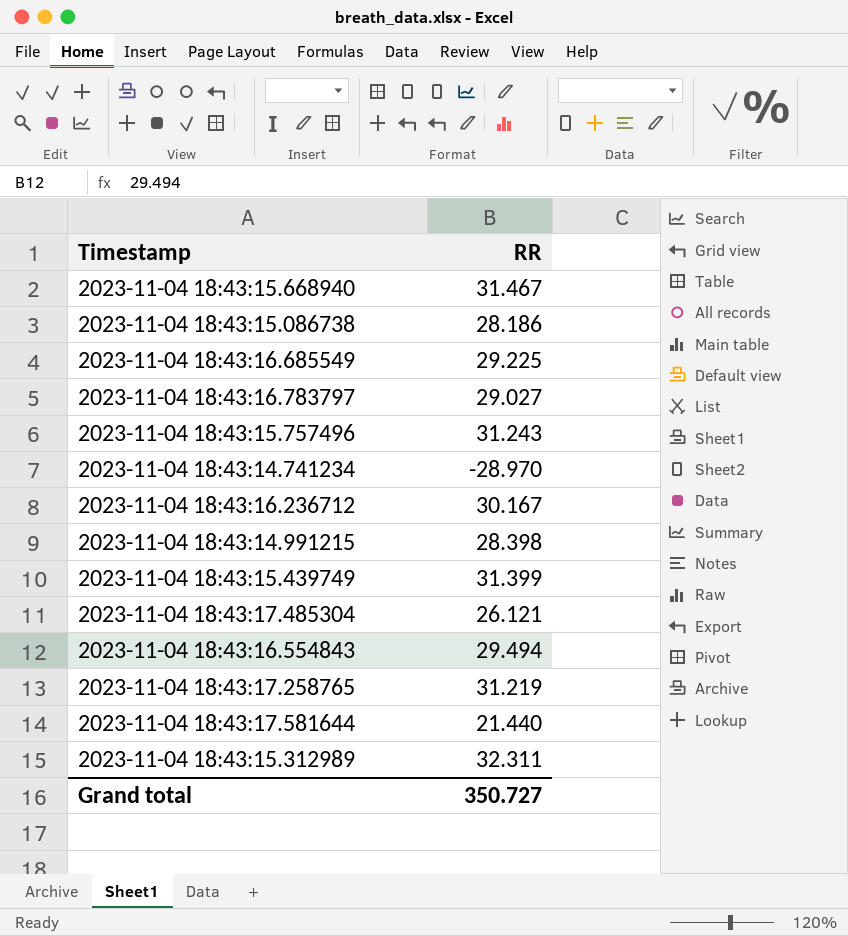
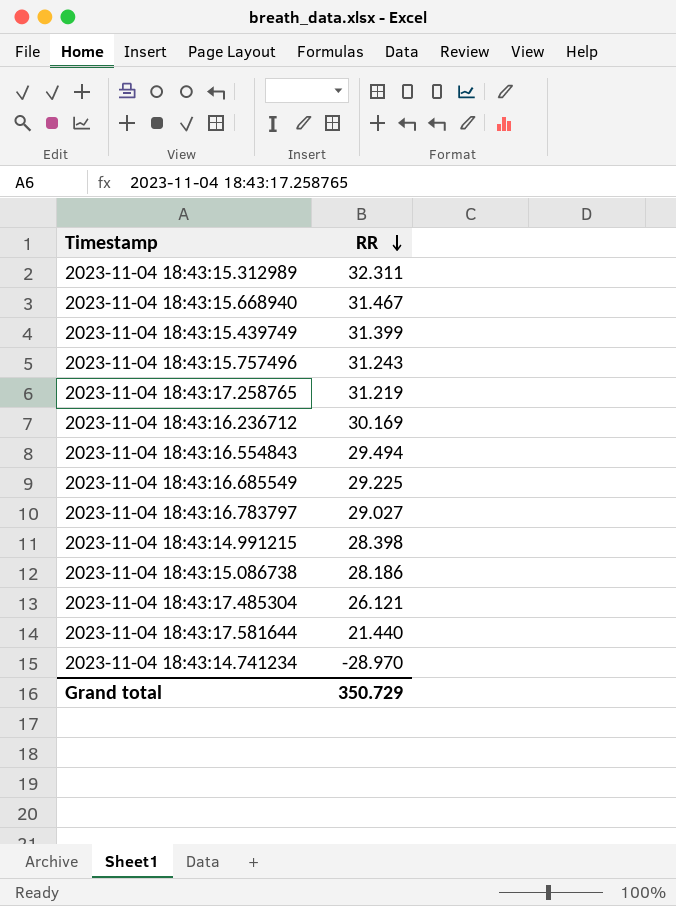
row order: none -> RR descending
2023-11-04 18:43:16.236712 | RR: 30.167 -> 30.169
Grand total | RR: 350.727 -> 350.729

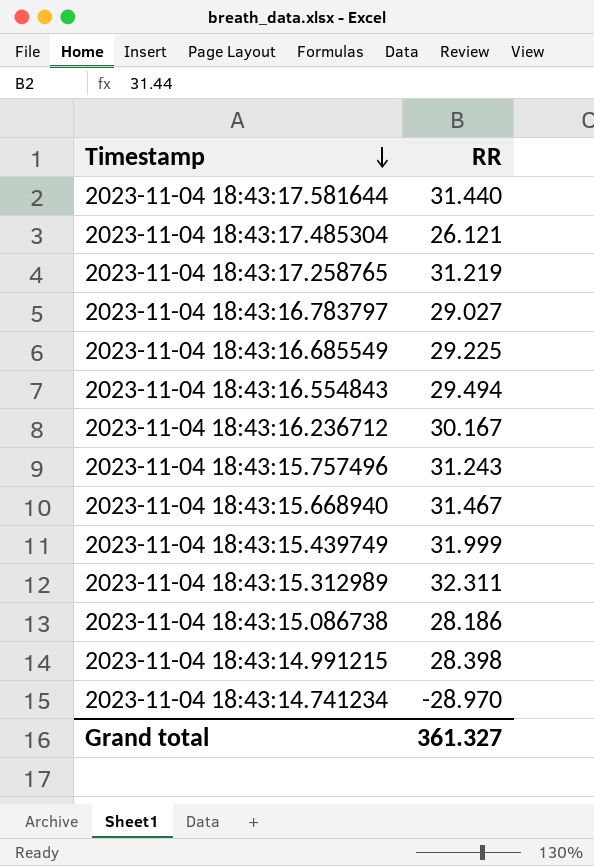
row order: RR descending -> Timestamp descending
2023-11-04 18:43:17.581644 | RR: 21.440 -> 31.440
2023-11-04 18:43:16.236712 | RR: 30.169 -> 30.167
2023-11-04 18:43:15.439749 | RR: 31.399 -> 31.999
Grand total | RR: 350.729 -> 361.327

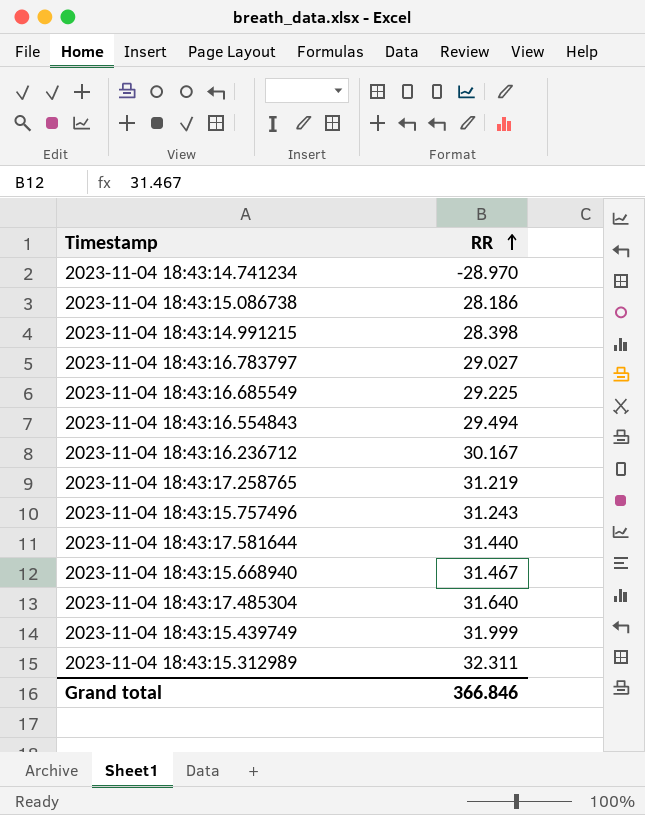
row order: Timestamp descending -> RR ascending
2023-11-04 18:43:17.485304 | RR: 26.121 -> 31.640
Grand total | RR: 361.327 -> 366.846

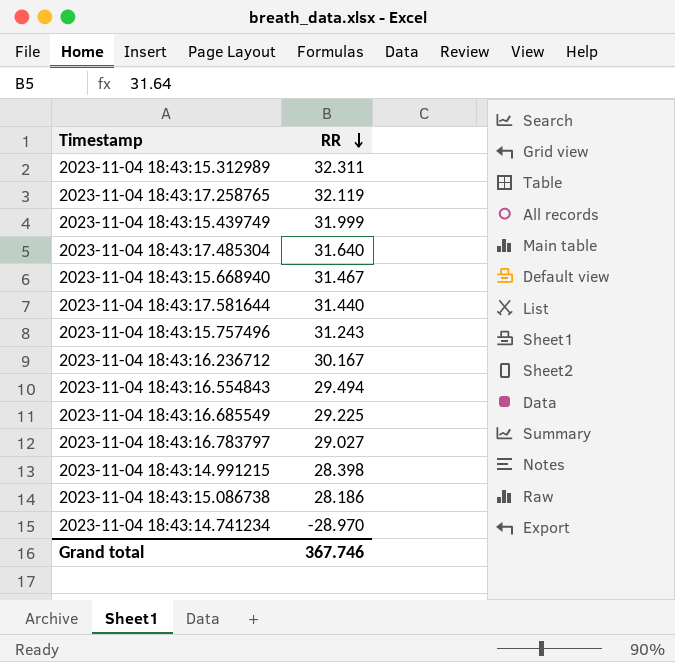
row order: RR ascending -> RR descending
2023-11-04 18:43:17.258765 | RR: 31.219 -> 32.119
Grand total | RR: 366.846 -> 367.746

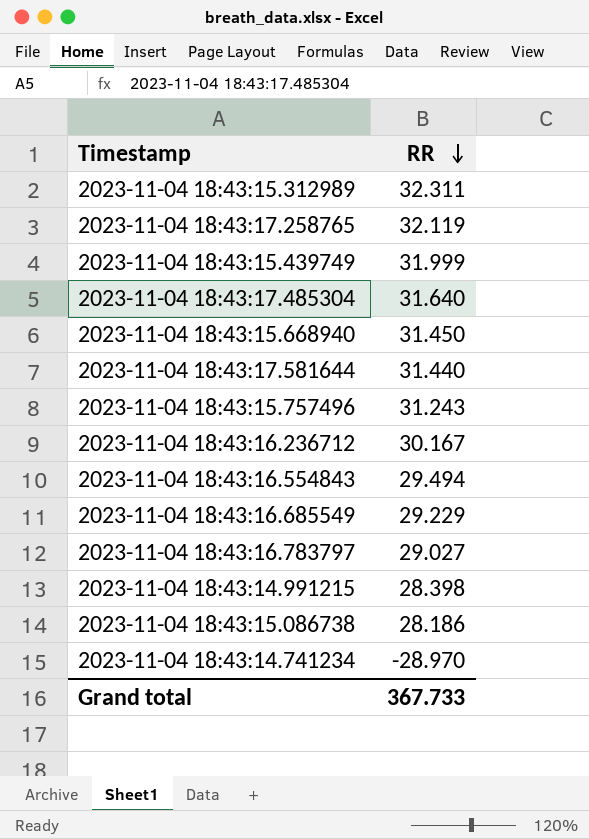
2023-11-04 18:43:15.668940 | RR: 31.467 -> 31.450
2023-11-04 18:43:16.685549 | RR: 29.225 -> 29.229
Grand total | RR: 367.746 -> 367.733

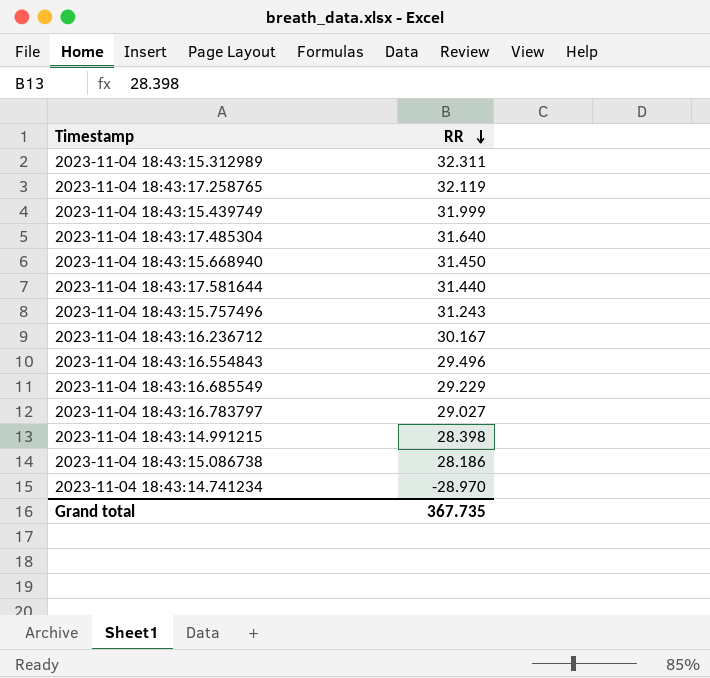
2023-11-04 18:43:16.554843 | RR: 29.494 -> 29.496
Grand total | RR: 367.733 -> 367.735

